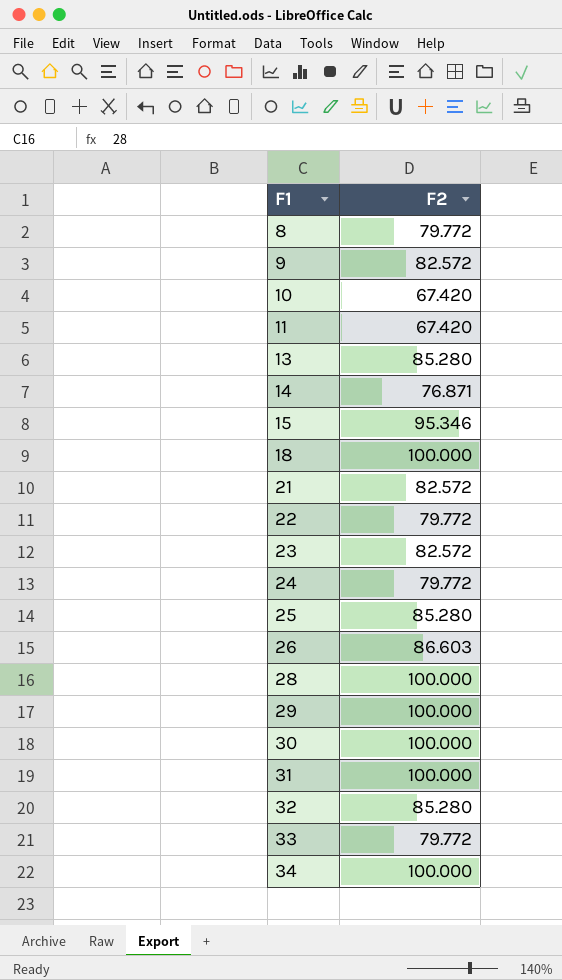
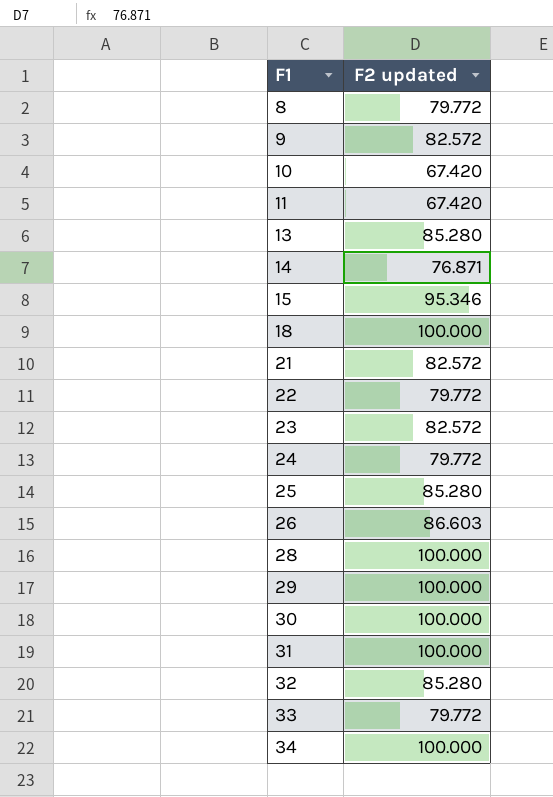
column name: F2 -> F2 updated

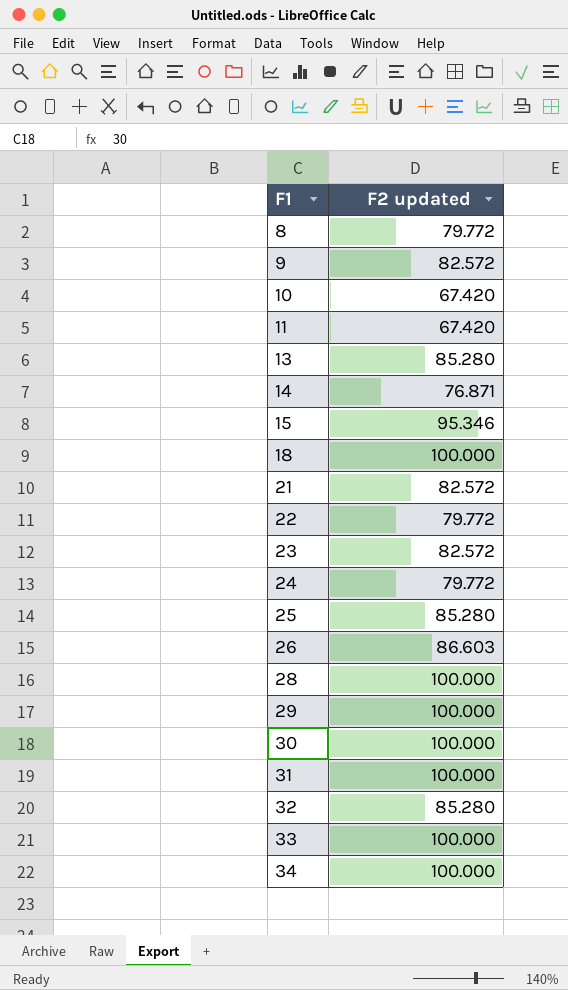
33 | F2 updated: 79.772 -> 100.000

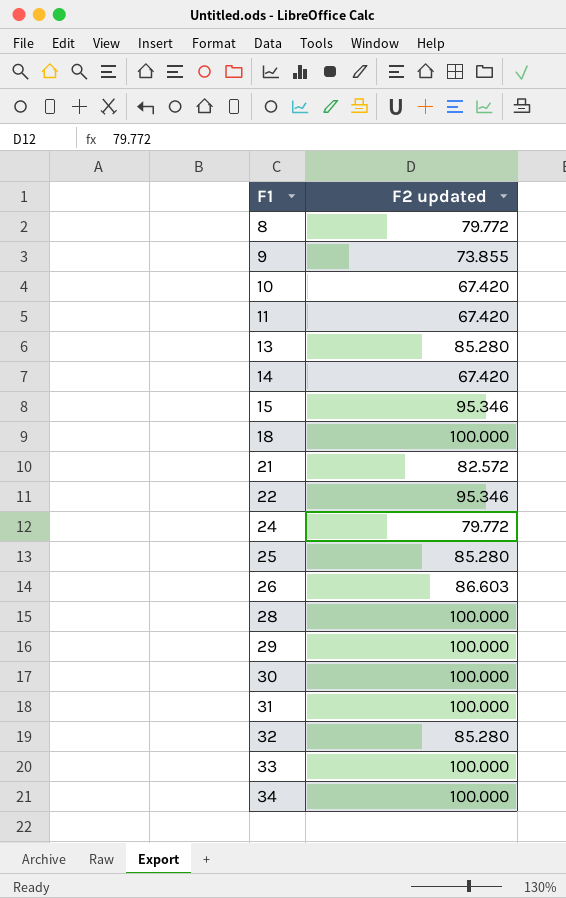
row 23: 82.572 -> none
9 | F2 updated: 82.572 -> 73.855
14 | F2 updated: 76.871 -> 67.420
22 | F2 updated: 79.772 -> 95.346

